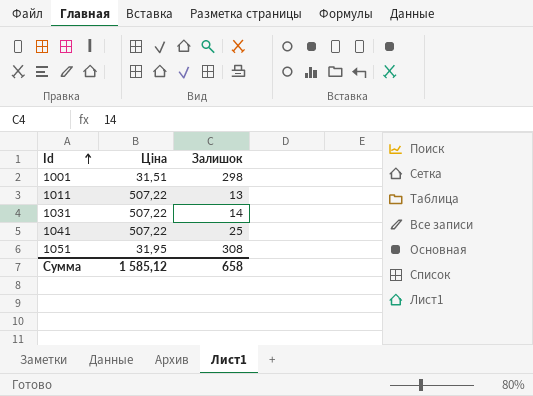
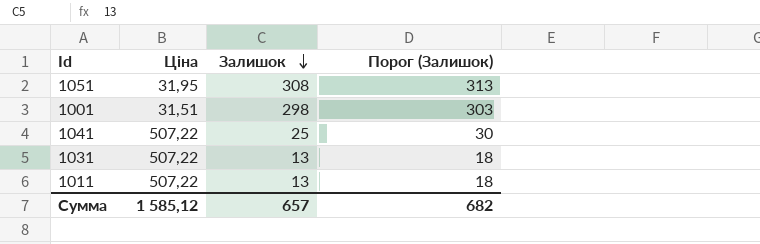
row order: Id ascending -> Залишок descending
column Порог (Залишок) | formula: none -> [Залишок] + 5
1031 | Залишок: 14 -> 13
Сумма | Залишок: 658 -> 657

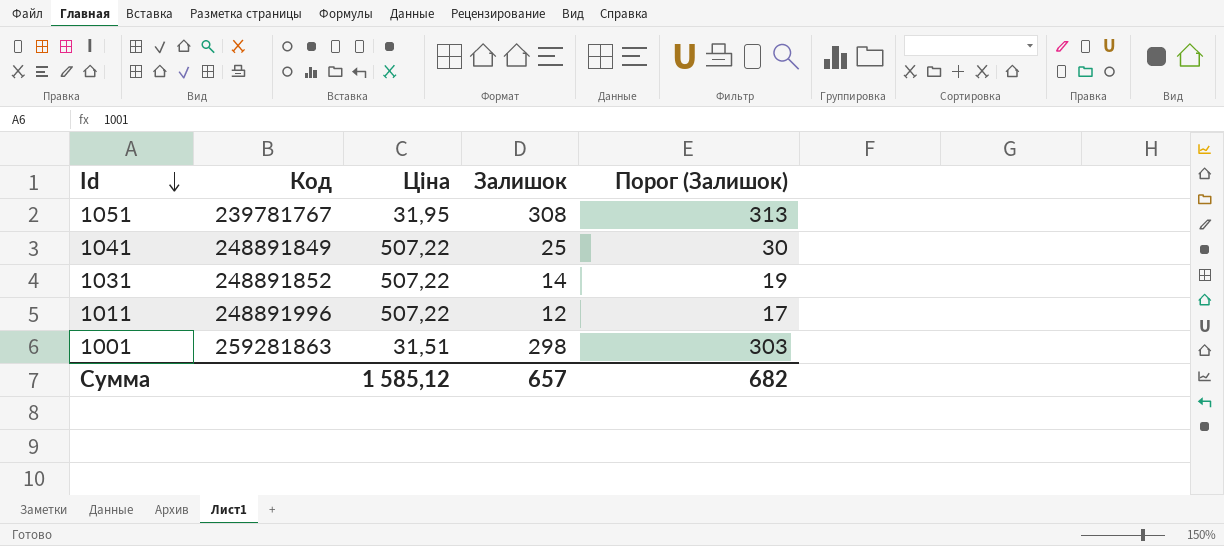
row order: Залишок descending -> Id descending
column Код | position: none -> 2
1031 | Залишок: 13 -> 14
1031 | Порог (Залишок): 18 -> 19
1011 | Залишок: 13 -> 12
1011 | Порог (Залишок): 18 -> 17

